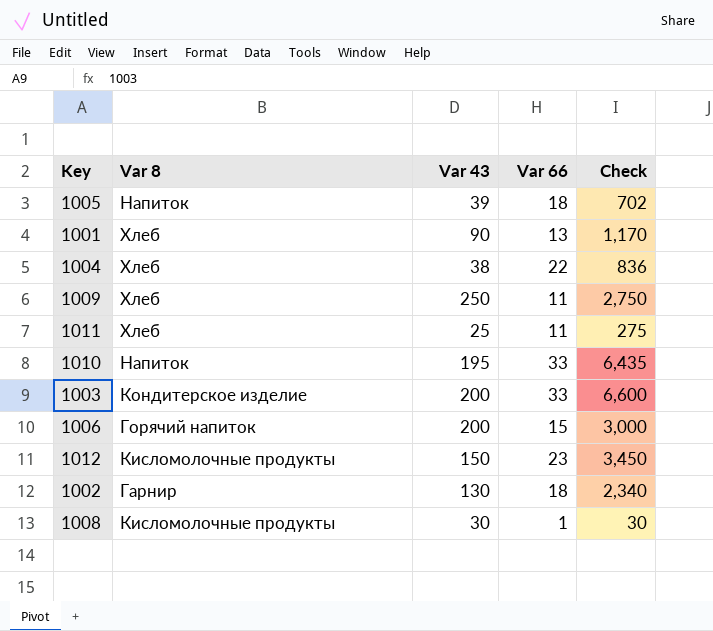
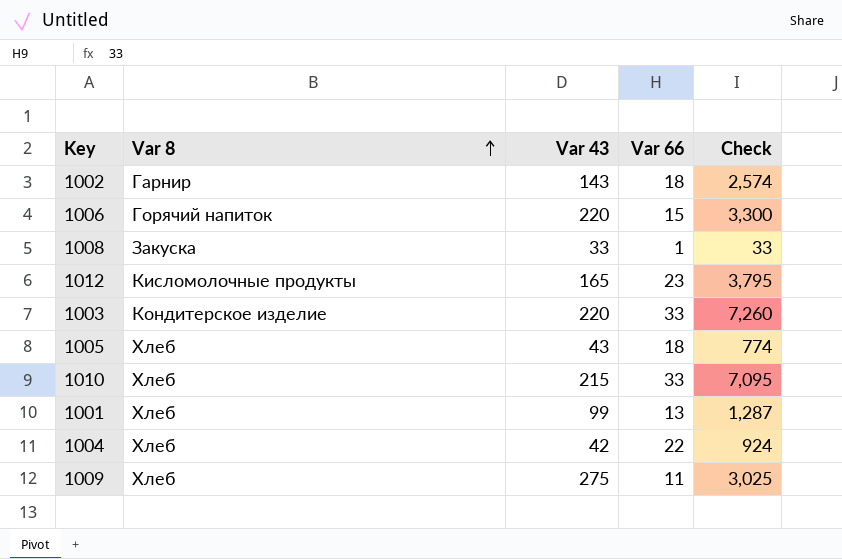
row order: none -> Var 8 ascending
row 1011: Хлеб | 25 | 11 | 275 -> none
1002 | Var 43: 130 -> 143
1002 | Check: 2,340 -> 2,574
1006 | Var 43: 200 -> 220
1006 | Check: 3,000 -> 3,300
1008 | Var 8: Кисломолочные продукты -> Закуска
1008 | Var 43: 30 -> 33
1008 | Check: 30 -> 33
1012 | Var 43: 150 -> 165
1012 | Check: 3,450 -> 3,795
1003 | Var 43: 200 -> 220
1003 | Check: 6,600 -> 7,260
1005 | Var 8: Напиток -> Хлеб
1005 | Var 43: 39 -> 43
1005 | Check: 702 -> 774
1010 | Var 8: Напиток -> Хлеб
1010 | Var 43: 195 -> 215
1010 | Check: 6,435 -> 7,095
1001 | Var 43: 90 -> 99
1001 | Check: 1,170 -> 1,287
1004 | Var 43: 38 -> 42
1004 | Check: 836 -> 924
1009 | Var 43: 250 -> 275
1009 | Check: 2,750 -> 3,025

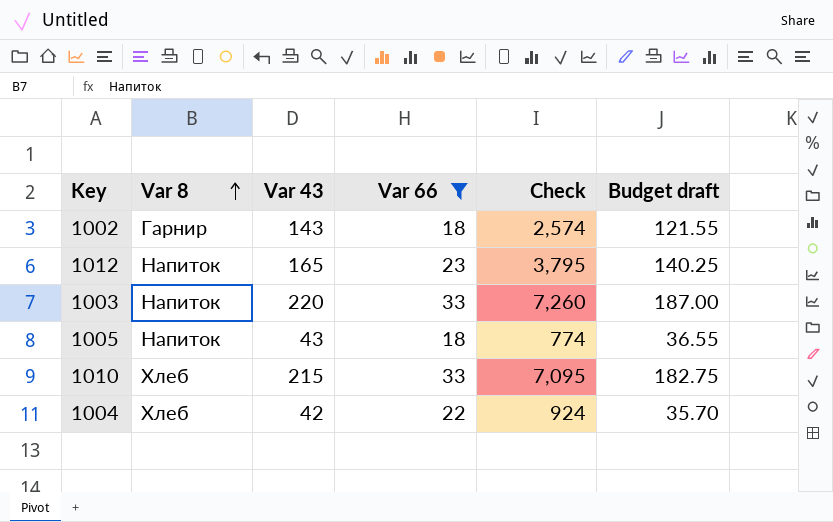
filter: none -> Var 66 >= 18
column Budget draft | formula: none -> [Var 43] * 0.85
1012 | Var 8: Кисломолочные продукты -> Напиток
1003 | Var 8: Кондитерское изделие -> Напиток
1005 | Var 8: Хлеб -> Напиток

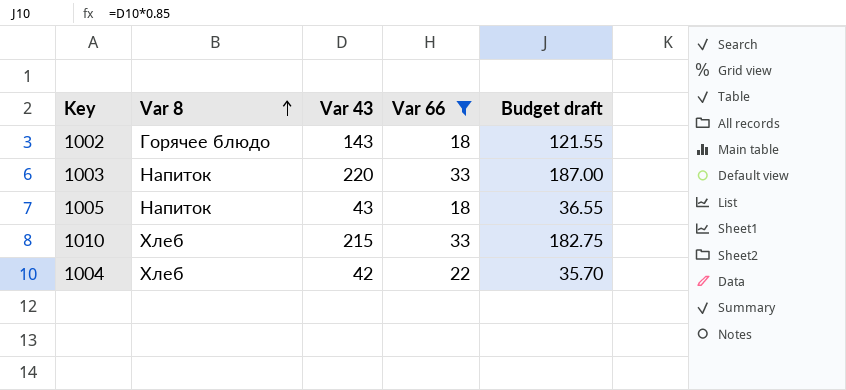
column Check | formula: [Var 43] * [Var 66] -> none
row 1012: Напиток | 165 | 23 | 3,795 | 140.25 -> none
1002 | Var 8: Гарнир -> Горячее блюдо

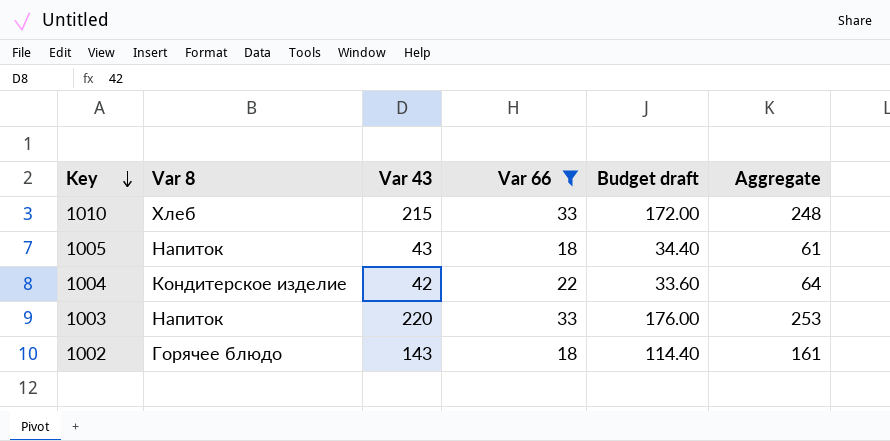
row order: Var 8 ascending -> Key descending
column Budget draft | formula: [Var 43] * 0.85 -> [Var 43] * 0.8
column Aggregate | formula: none -> [Var 43] + [Var 66]
1004 | Var 8: Хлеб -> Кондитерское изделие

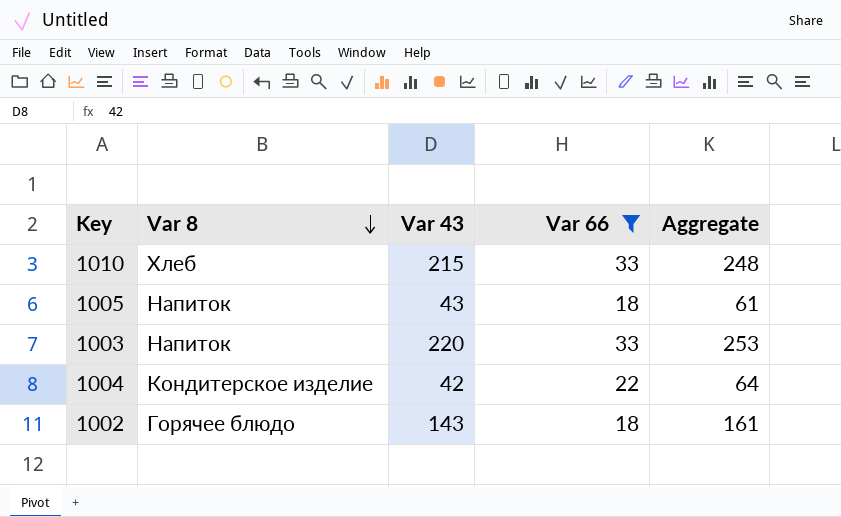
row order: Key descending -> Var 8 descending
column Budget draft | formula: [Var 43] * 0.8 -> none

